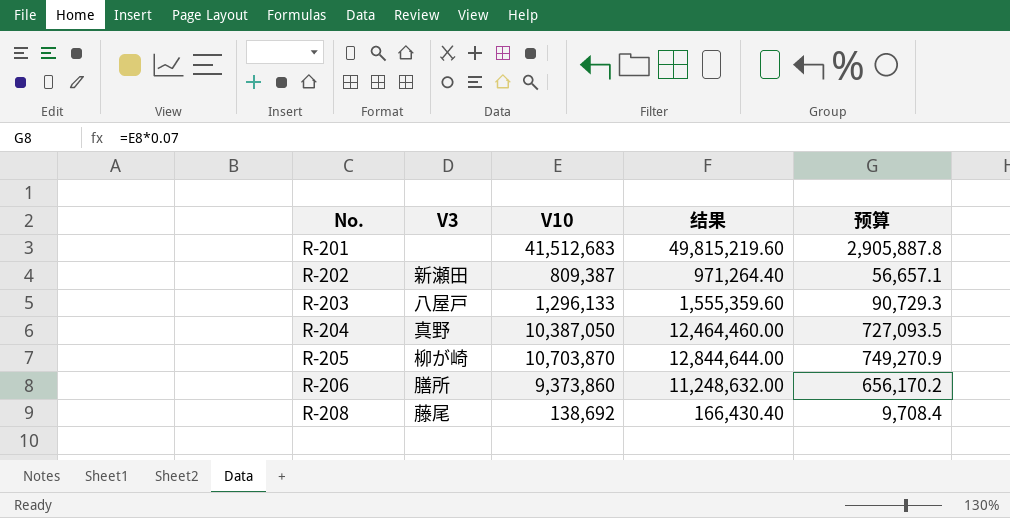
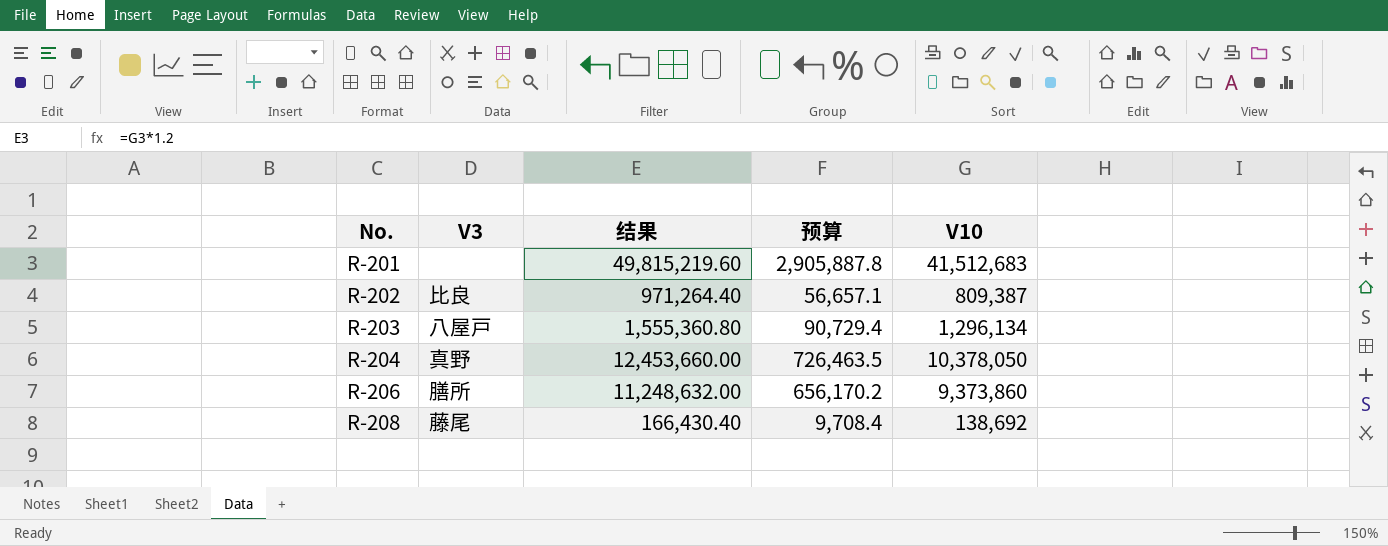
column V10 | position: 3 -> 5
row R-205: 柳が崎 | 10,703,870 | 12,844,644.00 | 749,270.9 -> none
R-202 | V3: 新瀬田 -> 比良
R-203 | 结果: 1,555,359.60 -> 1,555,360.80
R-203 | 预算: 90,729.3 -> 90,729.4
R-203 | V10: 1,296,133 -> 1,296,134
R-204 | 结果: 12,464,460.00 -> 12,453,660.00
R-204 | 预算: 727,093.5 -> 726,463.5
R-204 | V10: 10,387,050 -> 10,378,050

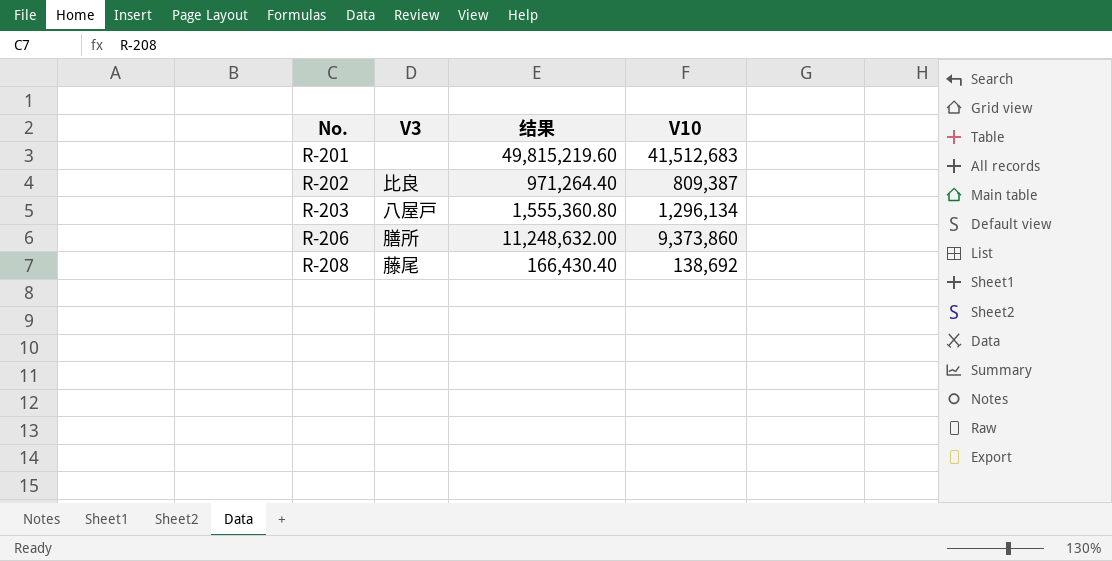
column 预算 | formula: [V10] * 0.07 -> none
row R-204: 真野 | 12,453,660.00 | 726,463.5 | 10,378,050 -> none

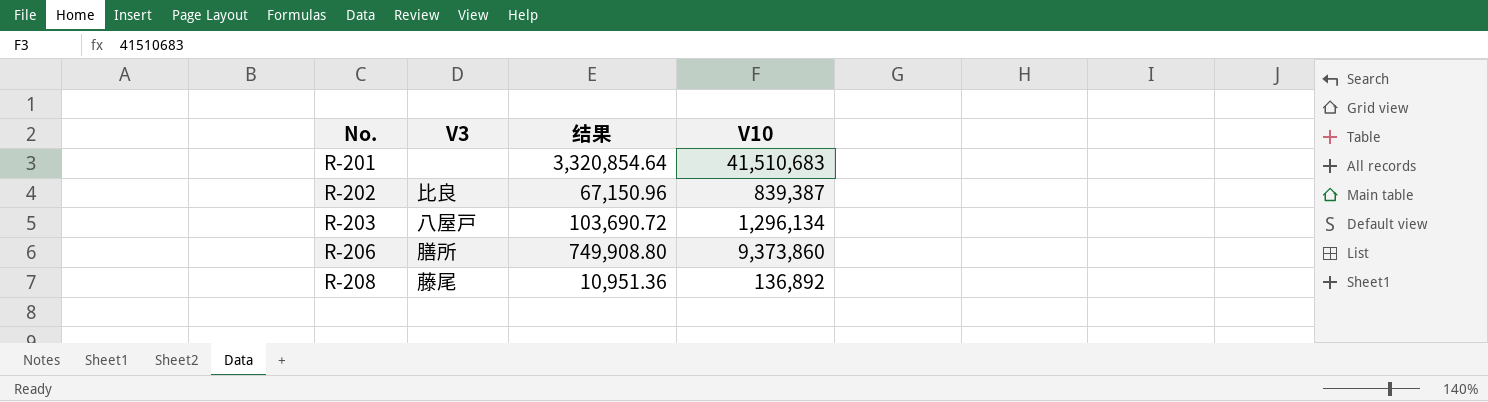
column 结果 | formula: [V10] * 1.2 -> [V10] * 0.08
R-201 | V10: 41,512,683 -> 41,510,683
R-202 | V10: 809,387 -> 839,387
R-208 | V10: 138,692 -> 136,892

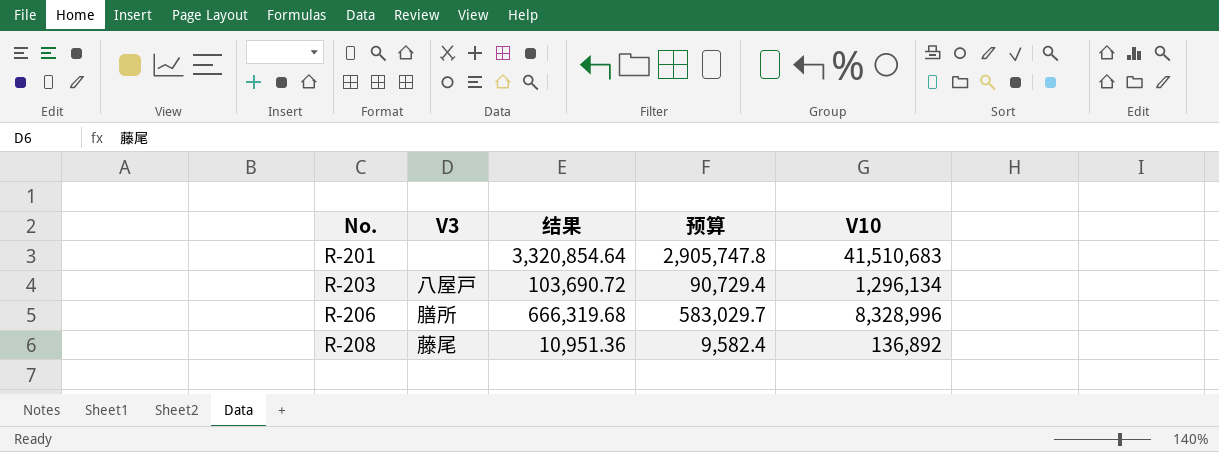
column 预算 | formula: none -> [V10] * 0.07
row R-202: 比良 | 67,150.96 | 839,387 -> none
R-206 | 结果: 749,908.80 -> 666,319.68
R-206 | V10: 9,373,860 -> 8,328,996

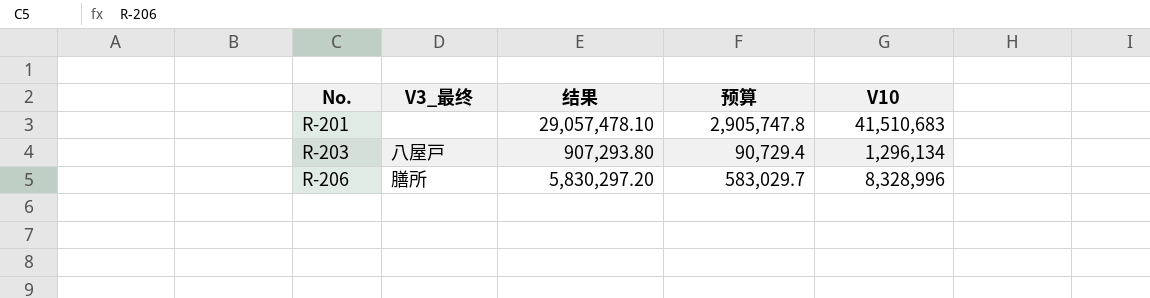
column name: V3 -> V3_最终
column 结果 | formula: [V10] * 0.08 -> [V10] * 0.7
row R-208: 藤尾 | 10,951.36 | 9,582.4 | 136,892 -> none

